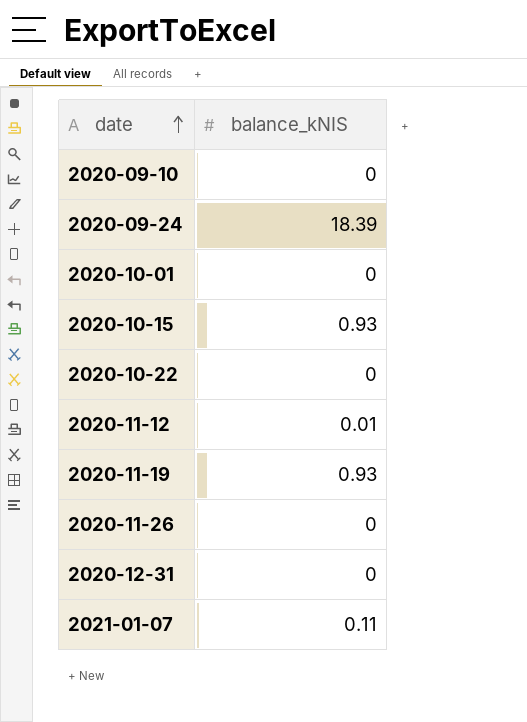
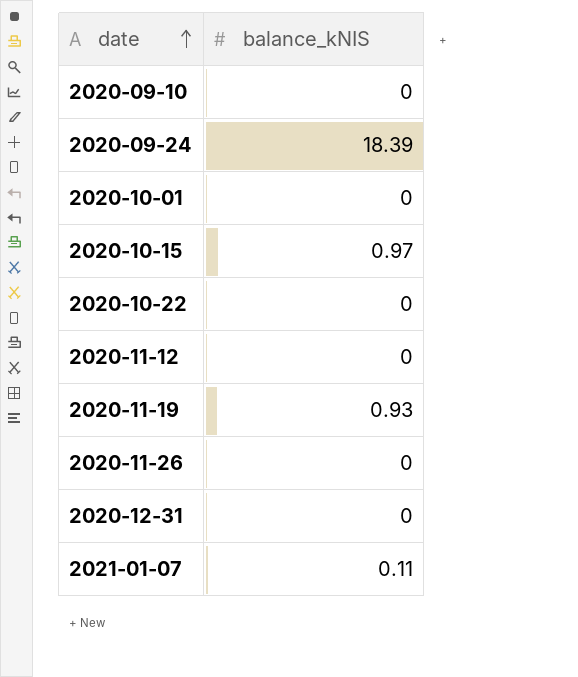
2020-10-15 | balance_kNIS: 0.93 -> 0.97
2020-11-12 | balance_kNIS: 0.01 -> 0

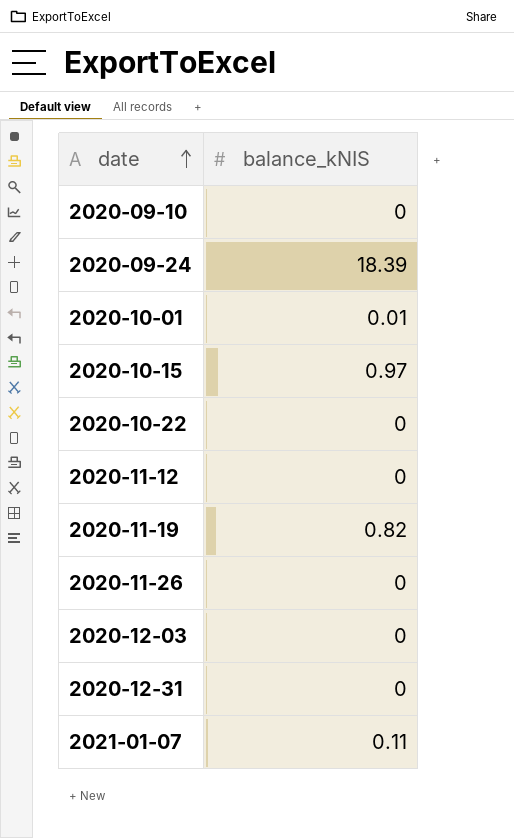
2020-10-01 | balance_kNIS: 0 -> 0.01
2020-11-19 | balance_kNIS: 0.93 -> 0.82
row 2020-12-03: none -> 0

